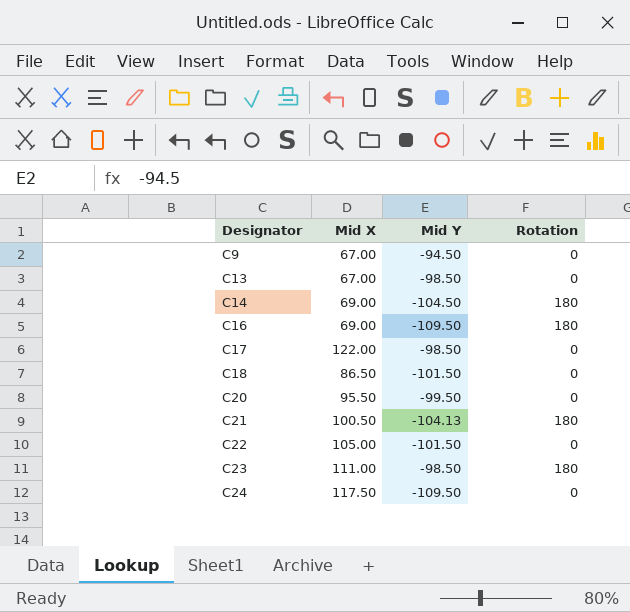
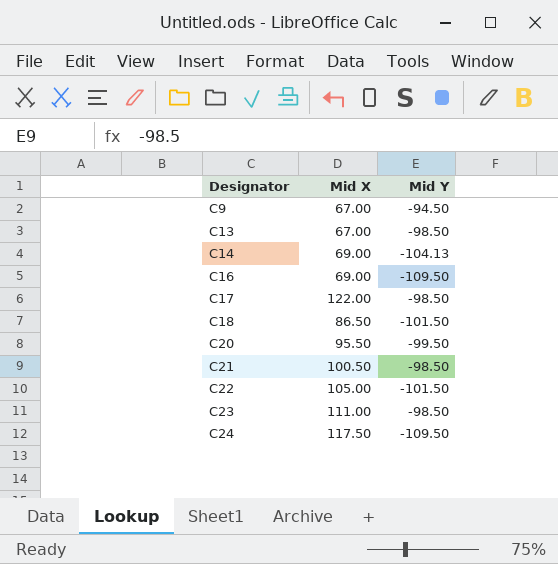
column Rotation | position: 4 -> none
C14 | Mid Y: -104.50 -> -104.13
C21 | Mid Y: -104.13 -> -98.50

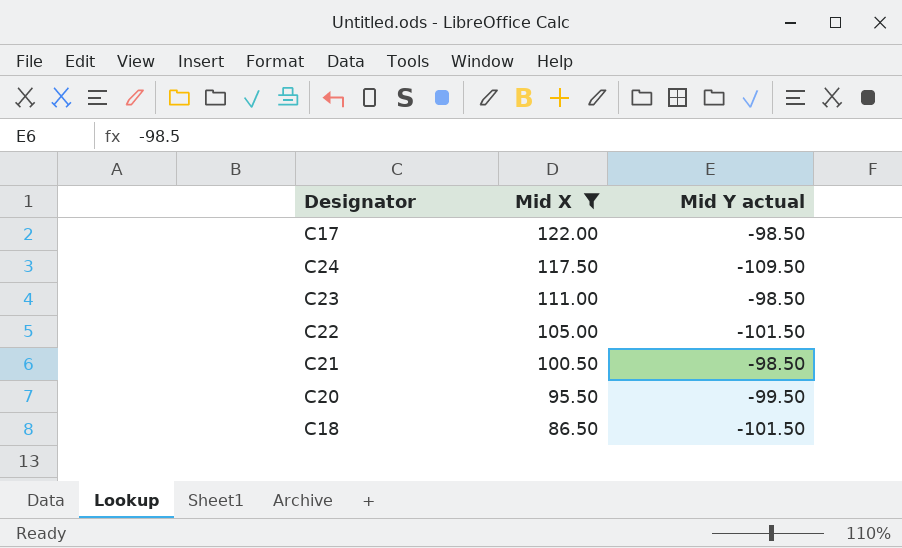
filter: none -> Mid X >= 86.50
row order: Designator ascending -> Mid X descending
column name: Mid Y -> Mid Y actual

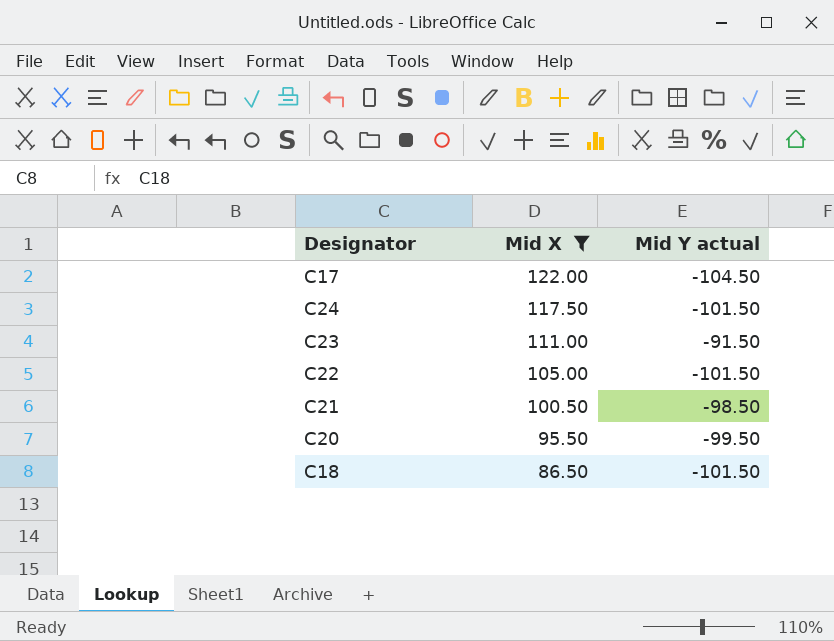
C17 | Mid Y actual: -98.50 -> -104.50
C24 | Mid Y actual: -109.50 -> -101.50
C23 | Mid Y actual: -98.50 -> -91.50

